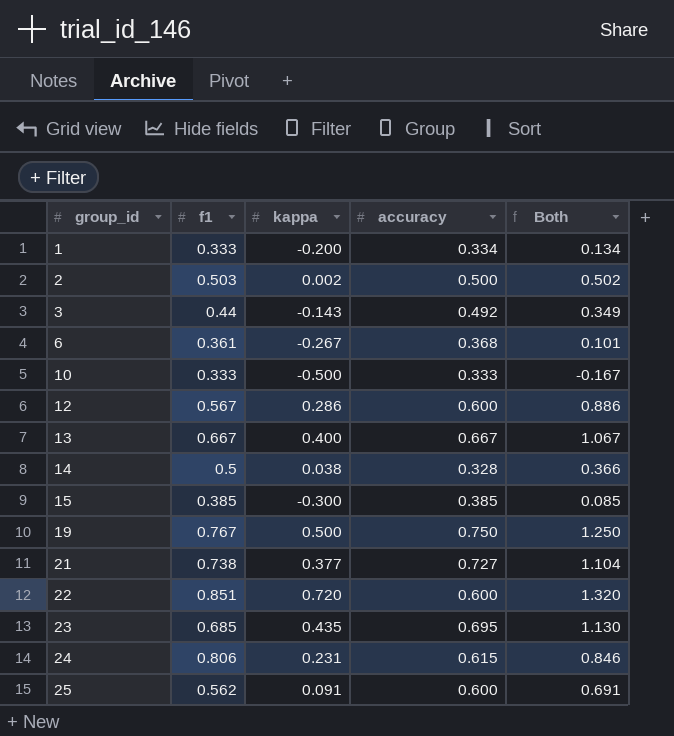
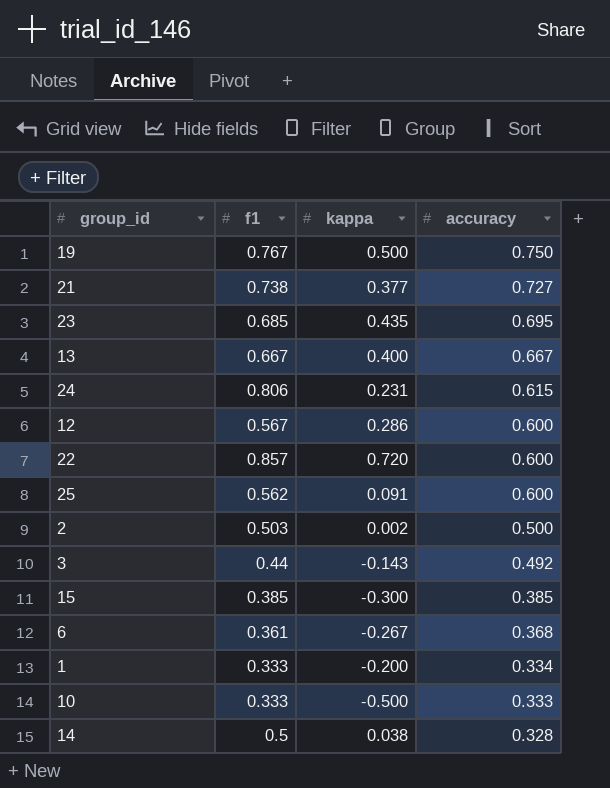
row order: group_id ascending -> accuracy descending
column Both | formula: [kappa] + [accuracy] -> none
22 | f1: 0.851 -> 0.857

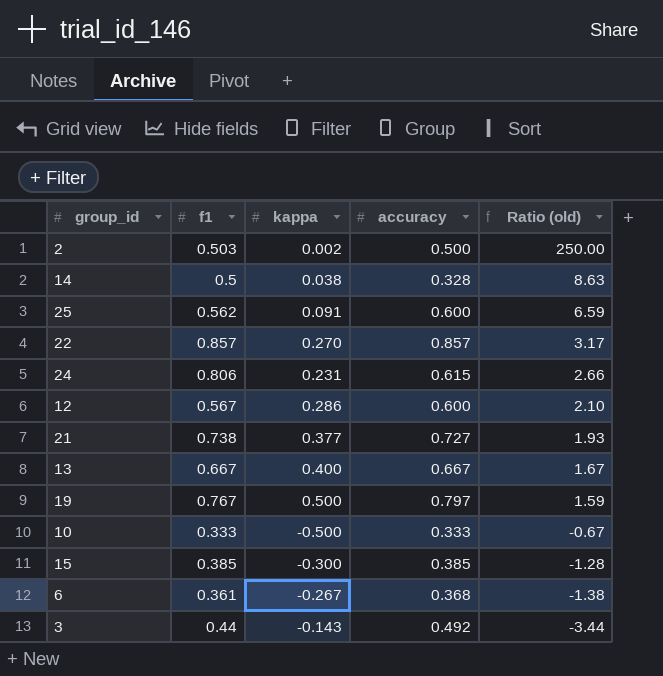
row order: accuracy descending -> Ratio (old) descending
column Ratio (old) | formula: none -> [accuracy] / [kappa]
row 23: 0.685 | 0.435 | 0.695 -> none
row 1: 0.333 | -0.200 | 0.334 -> none
22 | kappa: 0.720 -> 0.270
22 | accuracy: 0.600 -> 0.857
19 | accuracy: 0.750 -> 0.797

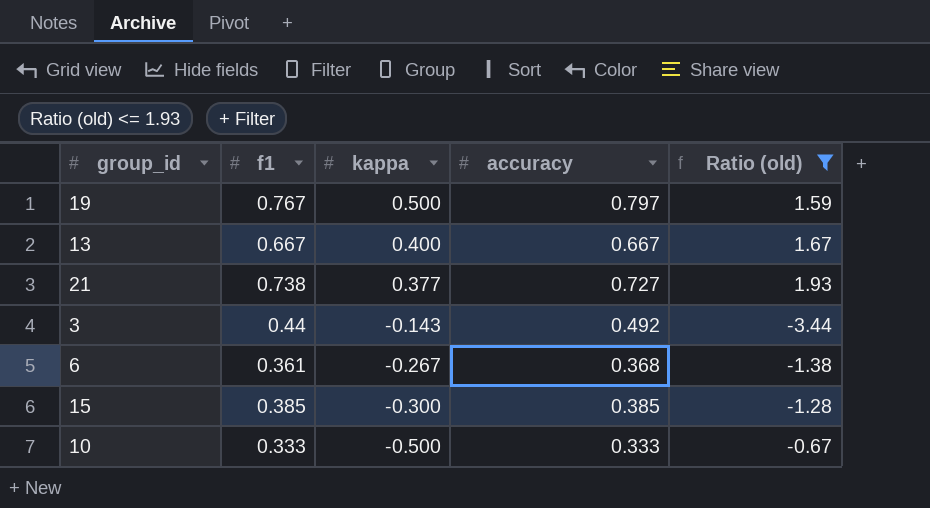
filter: none -> Ratio (old) <= 1.93
row order: Ratio (old) descending -> kappa descending

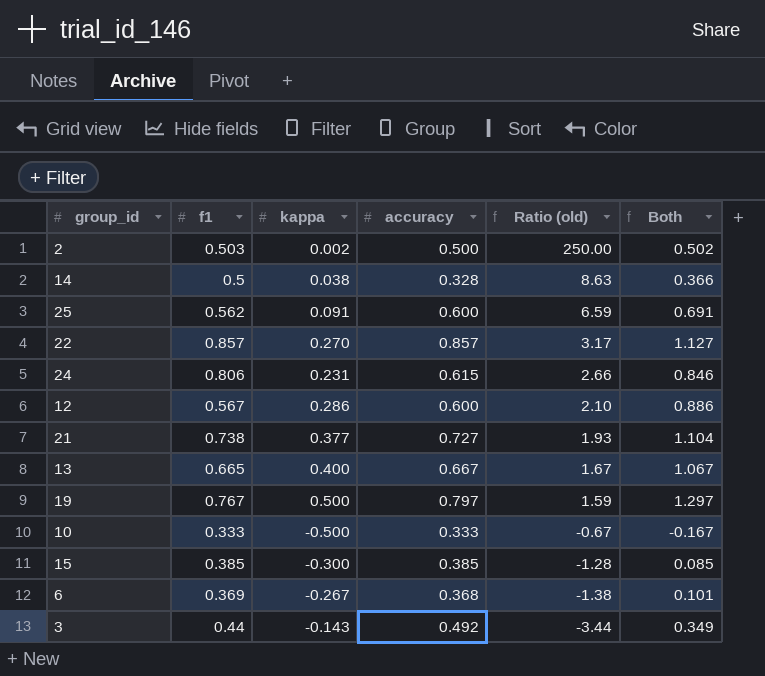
filter: Ratio (old) <= 1.93 -> none
row order: kappa descending -> Ratio (old) descending
column Both | formula: none -> [kappa] + [accuracy]
13 | f1: 0.667 -> 0.665
6 | f1: 0.361 -> 0.369

